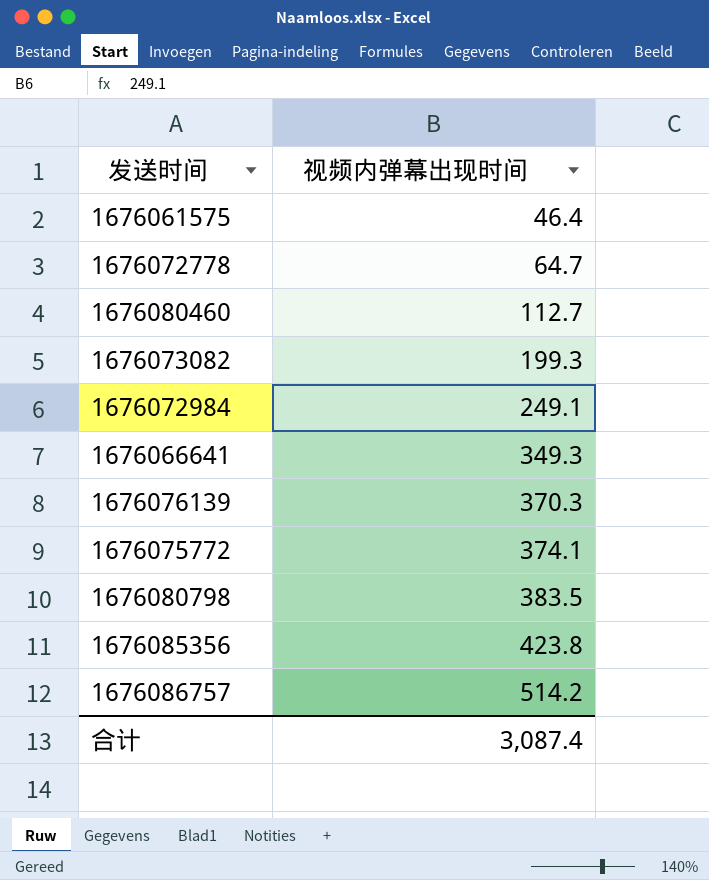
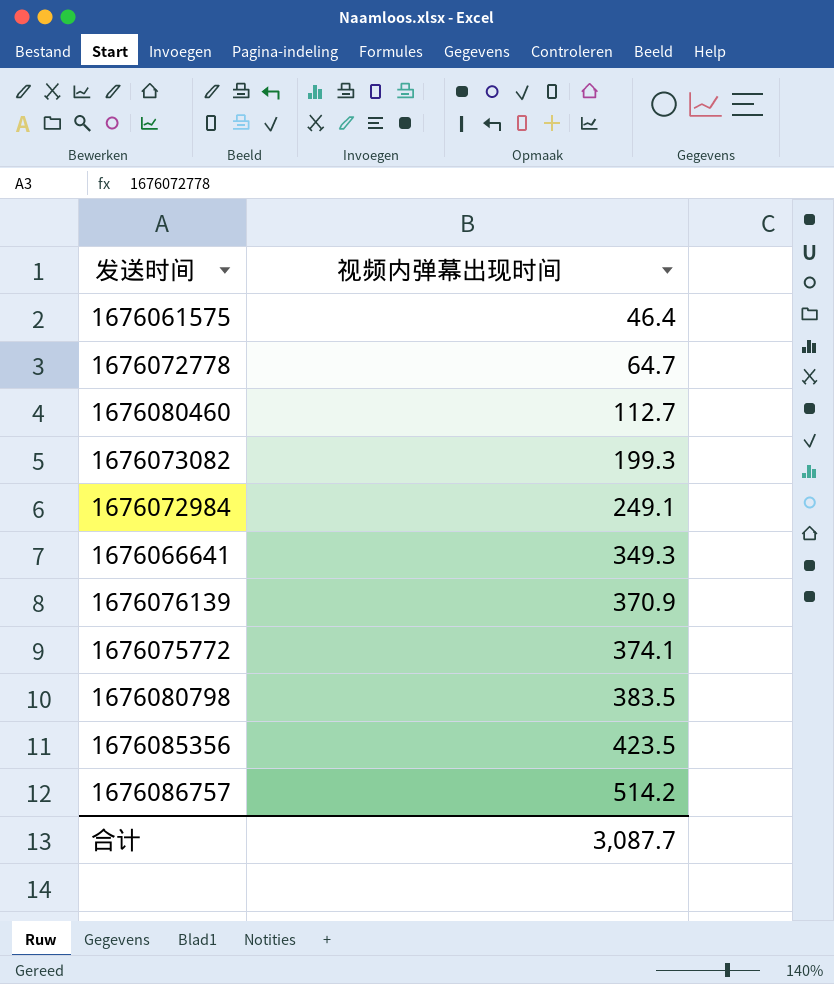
1676076139 | 视频内弹幕出现时间: 370.3 -> 370.9
1676085356 | 视频内弹幕出现时间: 423.8 -> 423.5
合计 | 视频内弹幕出现时间: 3,087.4 -> 3,087.7

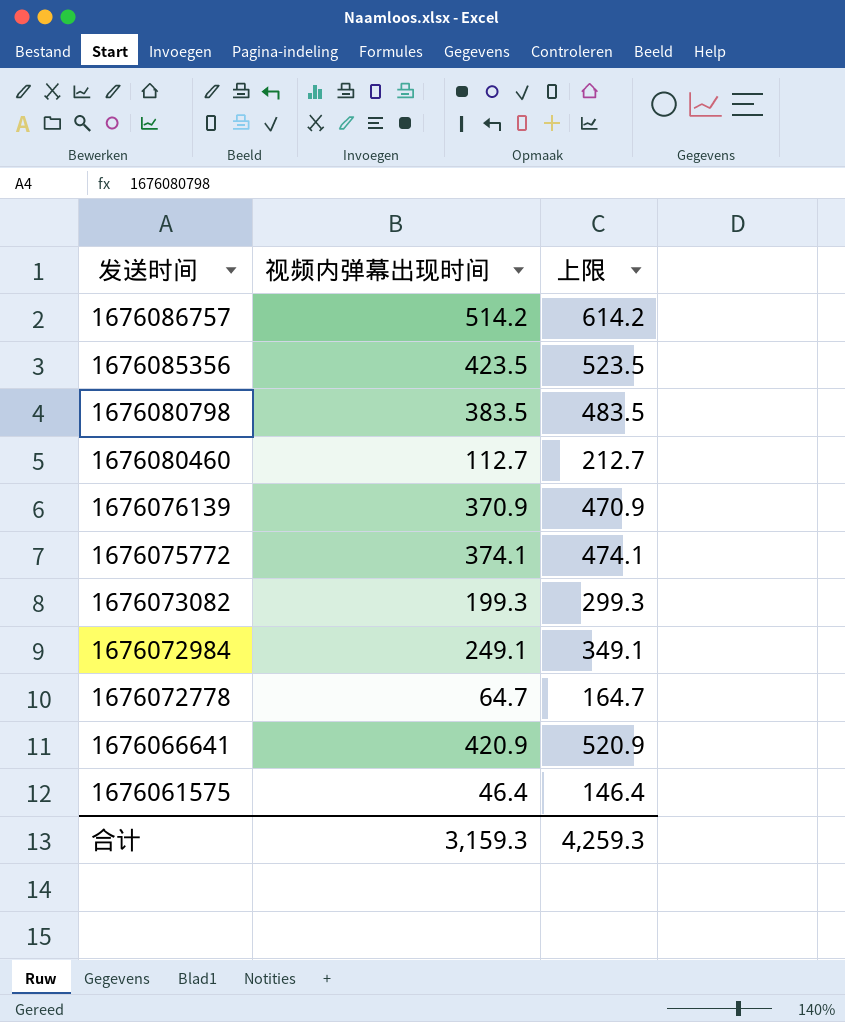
row order: 视频内弹幕出现时间 ascending -> 发送时间 descending
column 上限 | formula: none -> [视频内弹幕出现时间] + 100
1676066641 | 视频内弹幕出现时间: 349.3 -> 420.9
合计 | 视频内弹幕出现时间: 3,087.7 -> 3,159.3

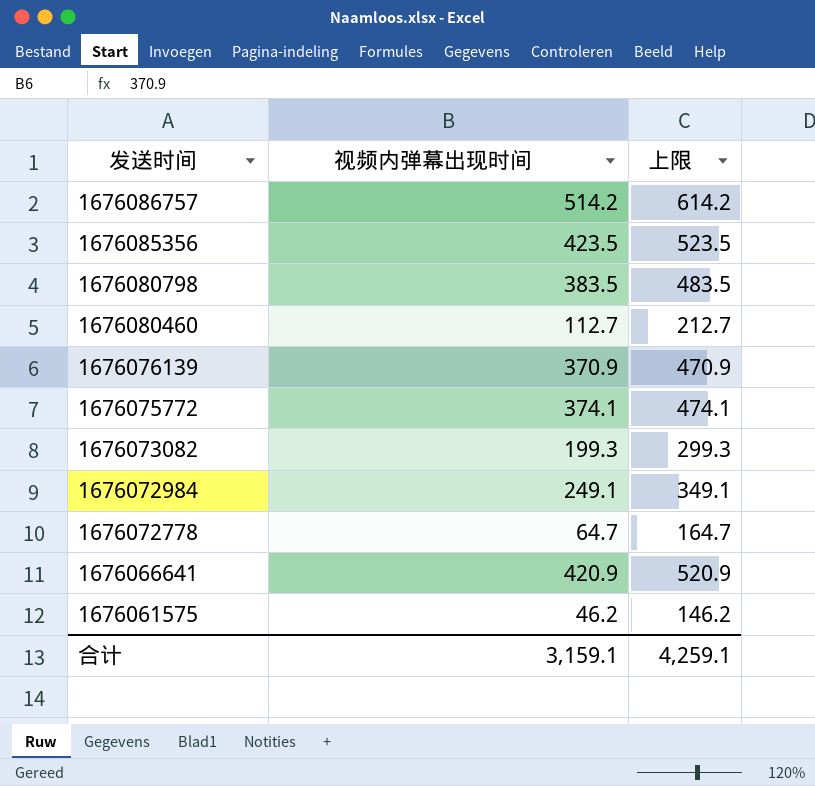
1676061575 | 视频内弹幕出现时间: 46.4 -> 46.2
1676061575 | 上限: 146.4 -> 146.2
合计 | 视频内弹幕出现时间: 3,159.3 -> 3,159.1
合计 | 上限: 4,259.3 -> 4,259.1

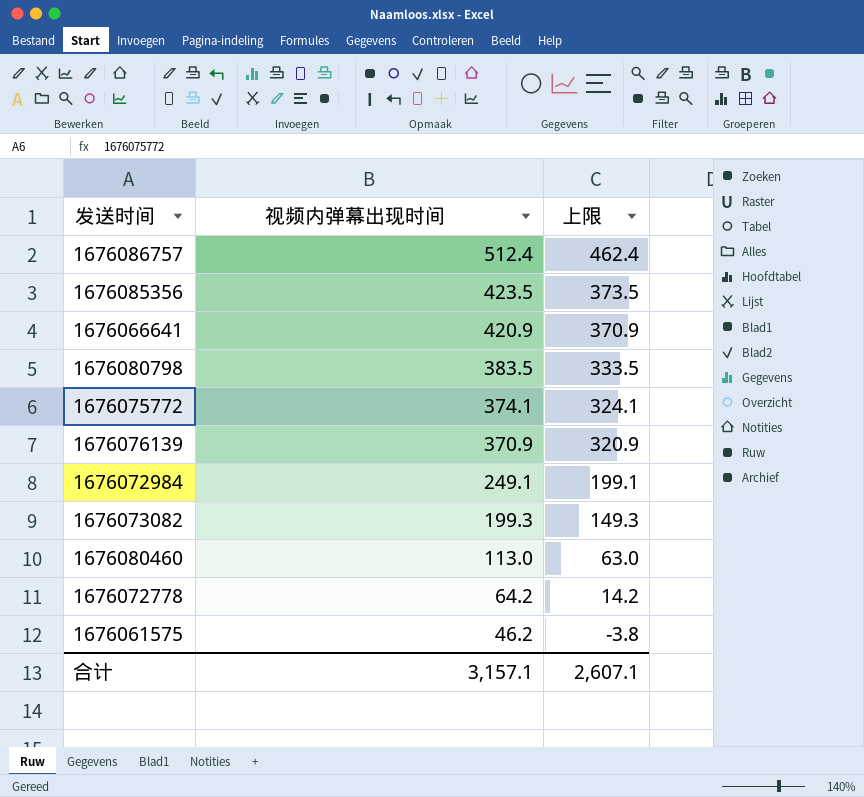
row order: 发送时间 descending -> 视频内弹幕出现时间 descending
column 上限 | formula: [视频内弹幕出现时间] + 100 -> [视频内弹幕出现时间] - 50
1676086757 | 视频内弹幕出现时间: 514.2 -> 512.4
1676080460 | 视频内弹幕出现时间: 112.7 -> 113.0
1676072778 | 视频内弹幕出现时间: 64.7 -> 64.2
合计 | 视频内弹幕出现时间: 3,159.1 -> 3,157.1
合计 | 上限: 4,259.1 -> 2,607.1

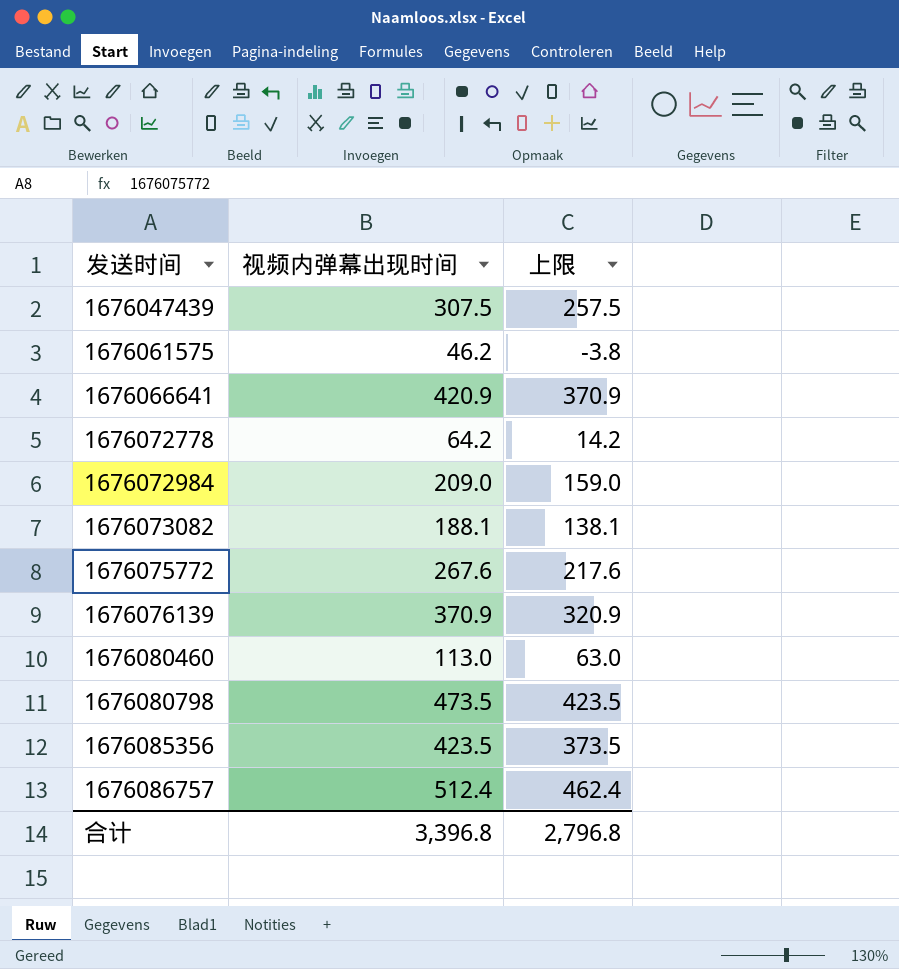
row order: 视频内弹幕出现时间 descending -> 发送时间 ascending
row 1676047439: none -> 307.5 | 257.5
1676072984 | 视频内弹幕出现时间: 249.1 -> 209.0
1676072984 | 上限: 199.1 -> 159.0
1676073082 | 视频内弹幕出现时间: 199.3 -> 188.1
1676073082 | 上限: 149.3 -> 138.1
1676075772 | 视频内弹幕出现时间: 374.1 -> 267.6
1676075772 | 上限: 324.1 -> 217.6
1676080798 | 视频内弹幕出现时间: 383.5 -> 473.5
1676080798 | 上限: 333.5 -> 423.5
合计 | 视频内弹幕出现时间: 3,157.1 -> 3,396.8
合计 | 上限: 2,607.1 -> 2,796.8

